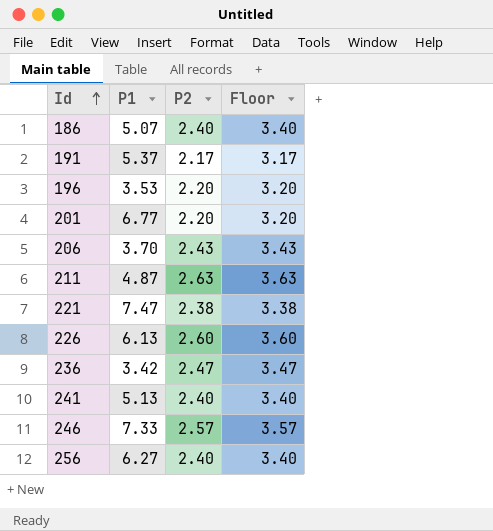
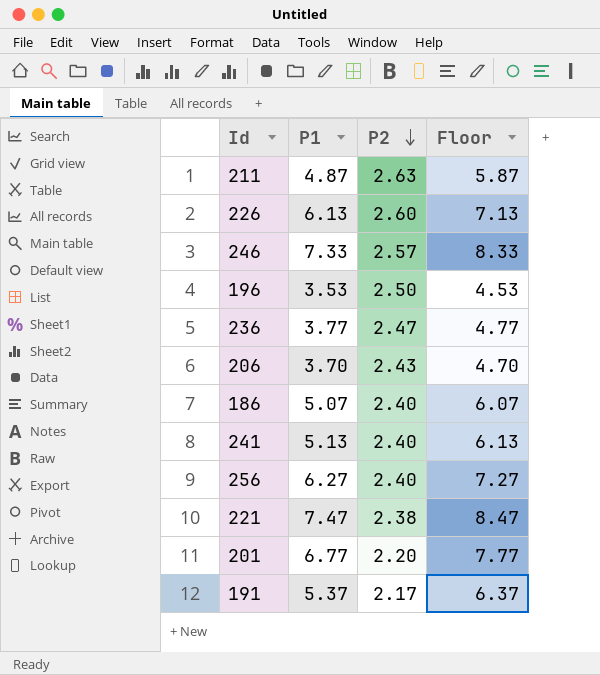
row order: Id ascending -> P2 descending
column Floor | formula: [P2] + 1 -> [P1] + 1
196 | P2: 2.20 -> 2.50
236 | P1: 3.42 -> 3.77

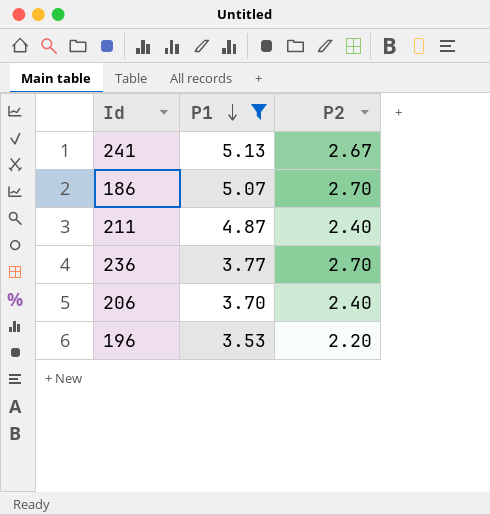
filter: none -> P1 <= 5.13
row order: P2 descending -> P1 descending
column Floor | formula: [P1] + 1 -> none
241 | P2: 2.40 -> 2.67
186 | P2: 2.40 -> 2.70
211 | P2: 2.63 -> 2.40
236 | P2: 2.47 -> 2.70
206 | P2: 2.43 -> 2.40
196 | P2: 2.50 -> 2.20

